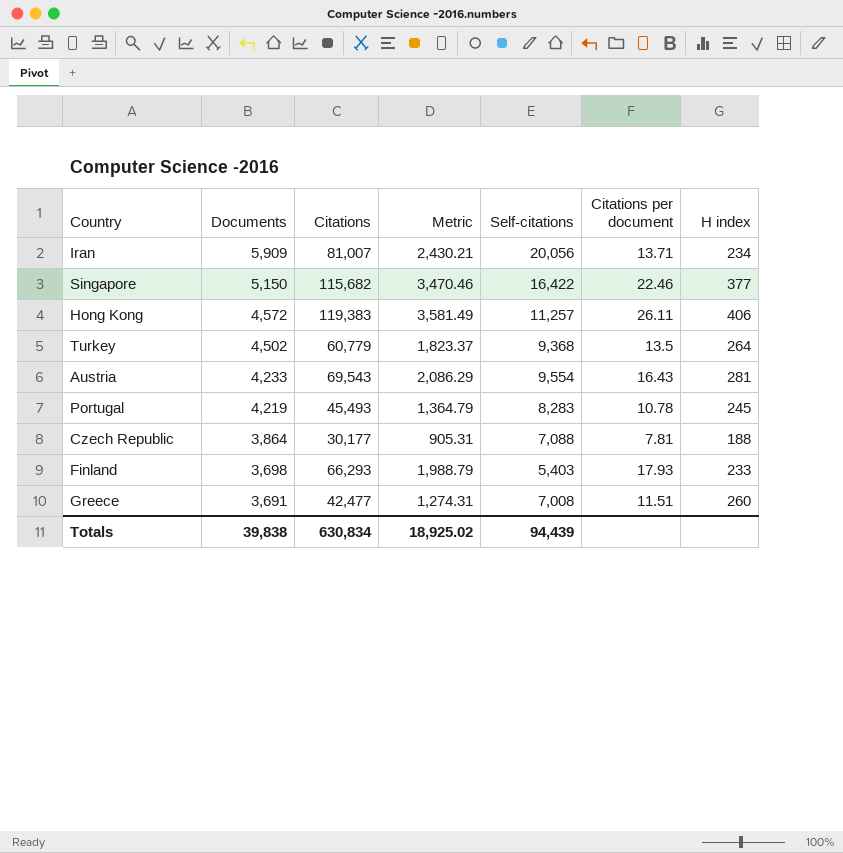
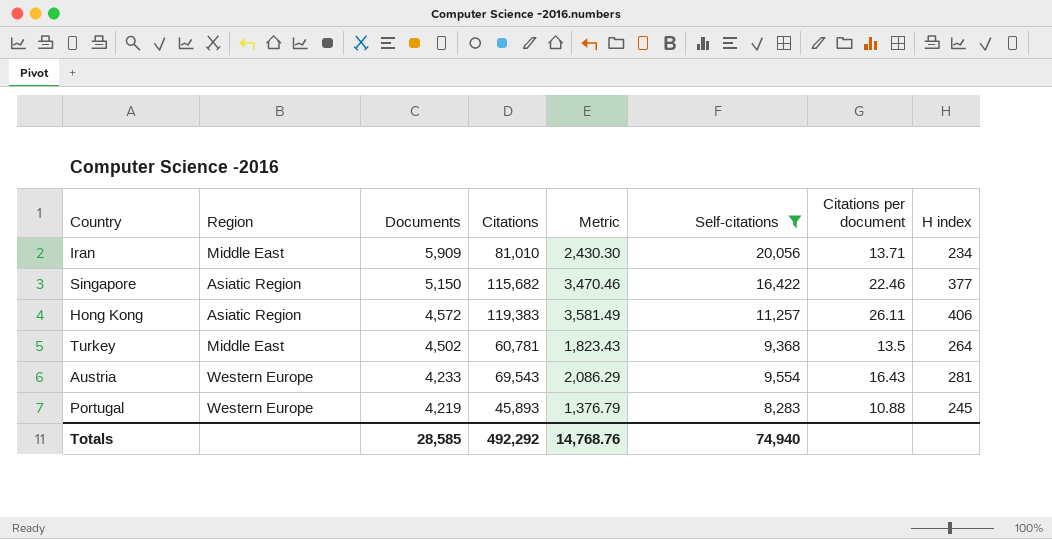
filter: none -> Self-citations >= 8,283
column Region | position: none -> 2
Iran | Citations: 81,007 -> 81,010
Iran | Metric: 2,430.21 -> 2,430.30
Turkey | Citations: 60,779 -> 60,781
Turkey | Metric: 1,823.37 -> 1,823.43
Portugal | Citations: 45,493 -> 45,893
Portugal | Metric: 1,364.79 -> 1,376.79
Portugal | Citations per document: 10.78 -> 10.88
Totals | Documents: 39,838 -> 28,585
Totals | Citations: 630,834 -> 492,292
Totals | Metric: 18,925.02 -> 14,768.76
Totals | Self-citations: 94,439 -> 74,940

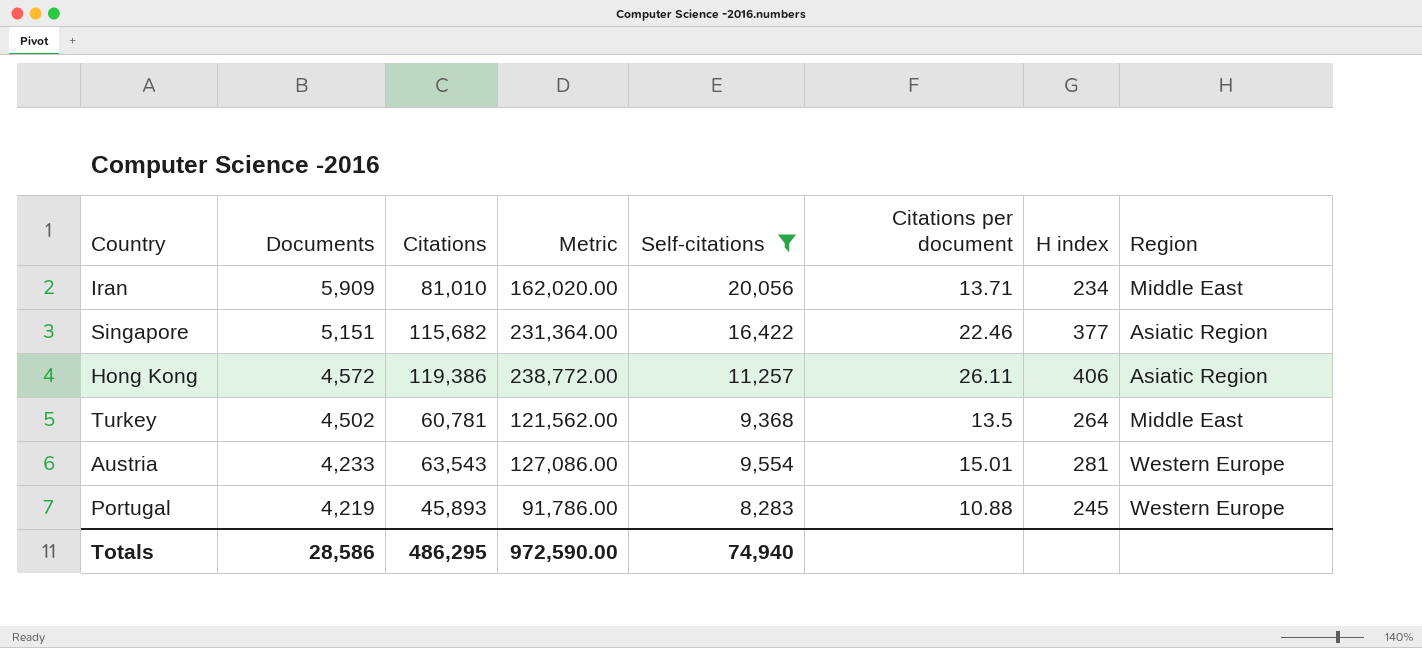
column Metric | formula: [Citations] * 0.03 -> [Citations] * 2
column Region | position: 2 -> 8
Singapore | Documents: 5,150 -> 5,151
Hong Kong | Citations: 119,383 -> 119,386
Austria | Citations: 69,543 -> 63,543
Austria | Citations per document: 16.43 -> 15.01
Totals | Documents: 28,585 -> 28,586
Totals | Citations: 492,292 -> 486,295
Totals | Metric: 14,768.76 -> 972,590.00

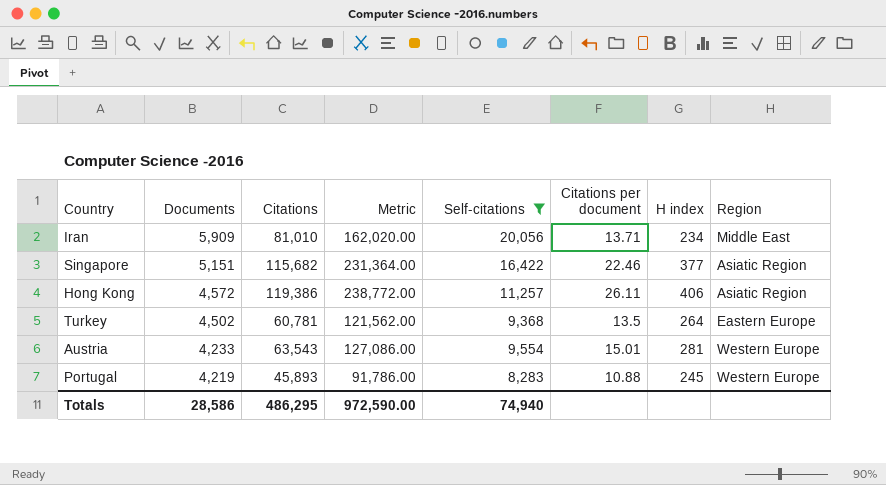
Turkey | Region: Middle East -> Eastern Europe

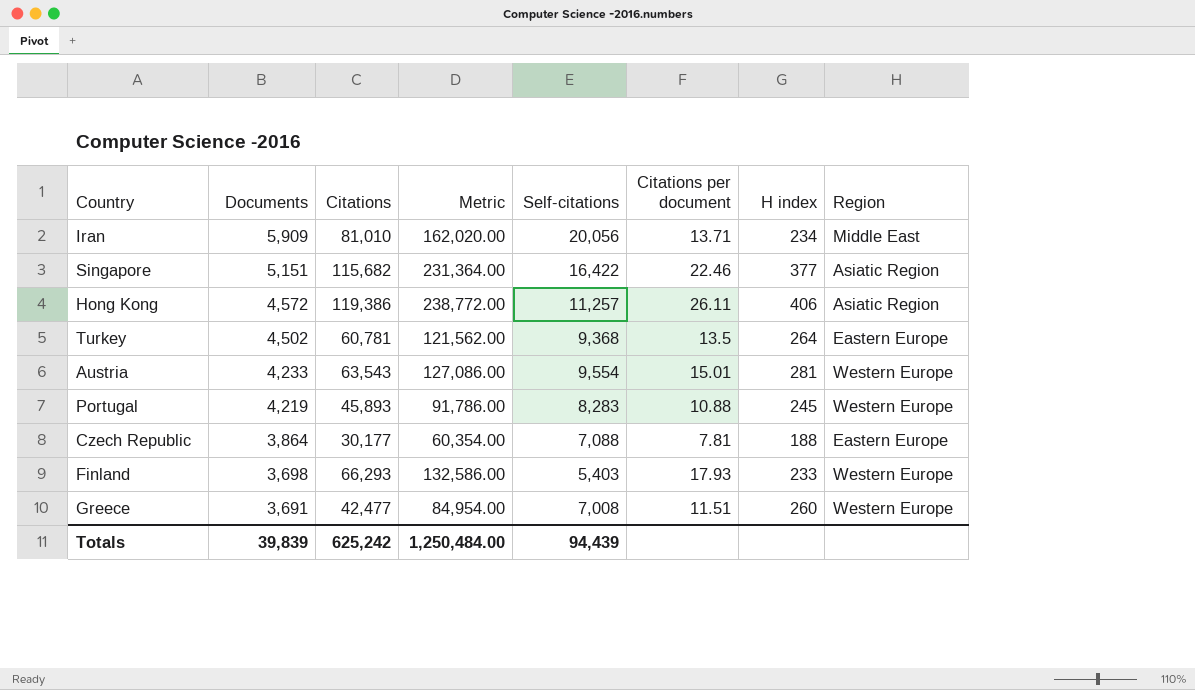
filter: Self-citations >= 8,283 -> none
Totals | Documents: 28,586 -> 39,839
Totals | Citations: 486,295 -> 625,242
Totals | Metric: 972,590.00 -> 1,250,484.00
Totals | Self-citations: 74,940 -> 94,439

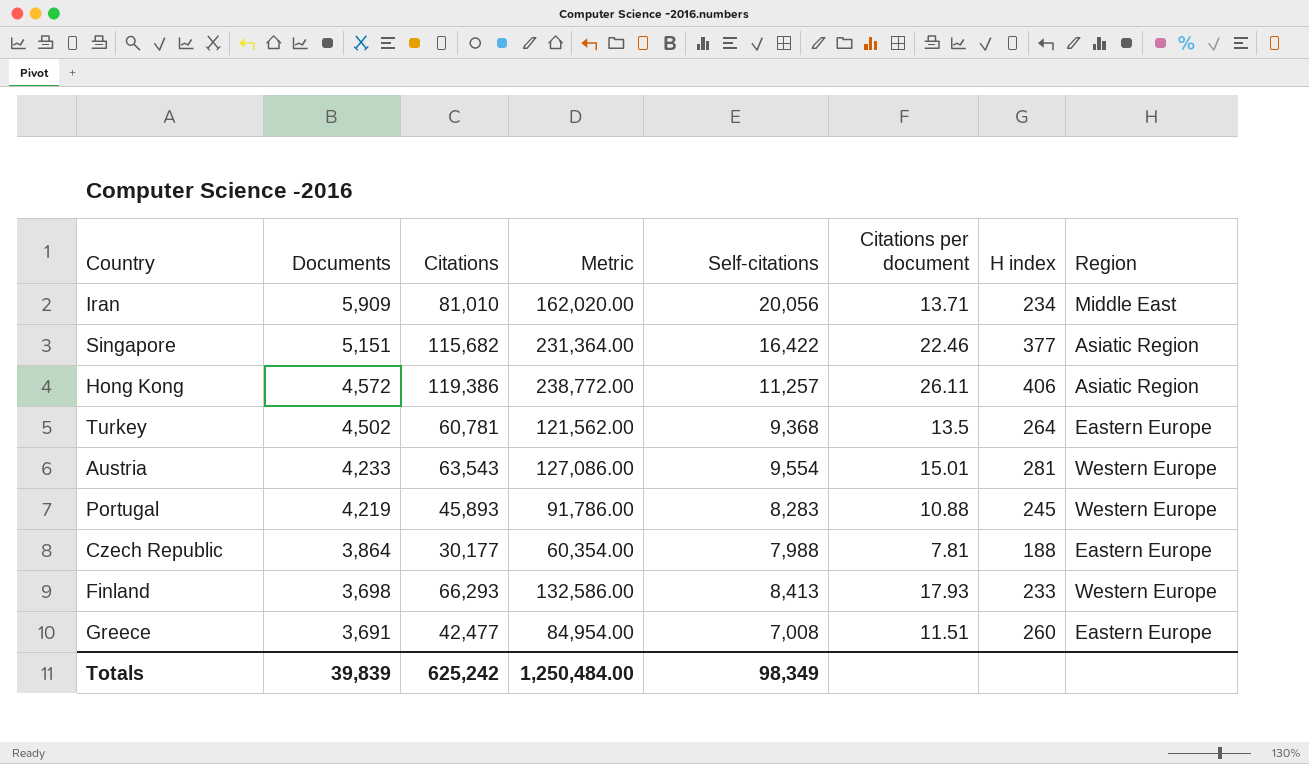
Czech Republic | Self-citations: 7,088 -> 7,988
Finland | Self-citations: 5,403 -> 8,413
Greece | Region: Western Europe -> Eastern Europe
Totals | Self-citations: 94,439 -> 98,349

